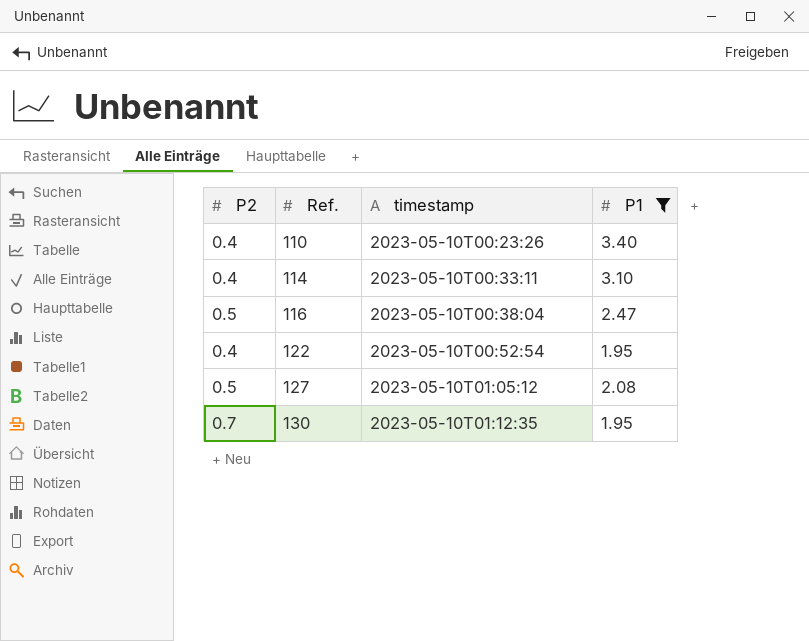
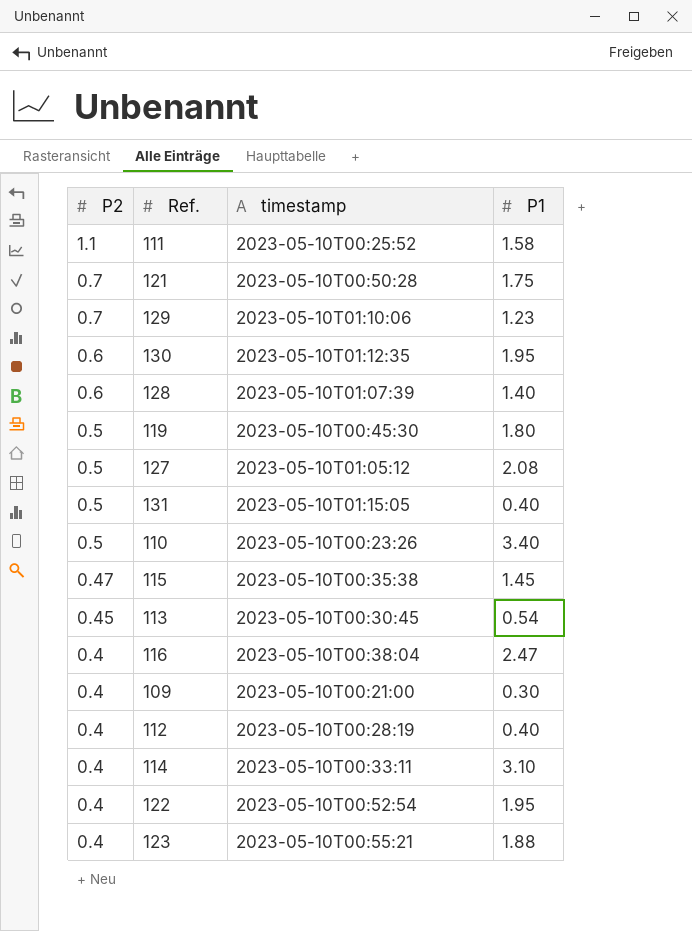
filter: P1 >= 1.95 -> none
row order: Ref. ascending -> P2 descending
130 | P2: 0.7 -> 0.6
110 | P2: 0.4 -> 0.5
116 | P2: 0.5 -> 0.4

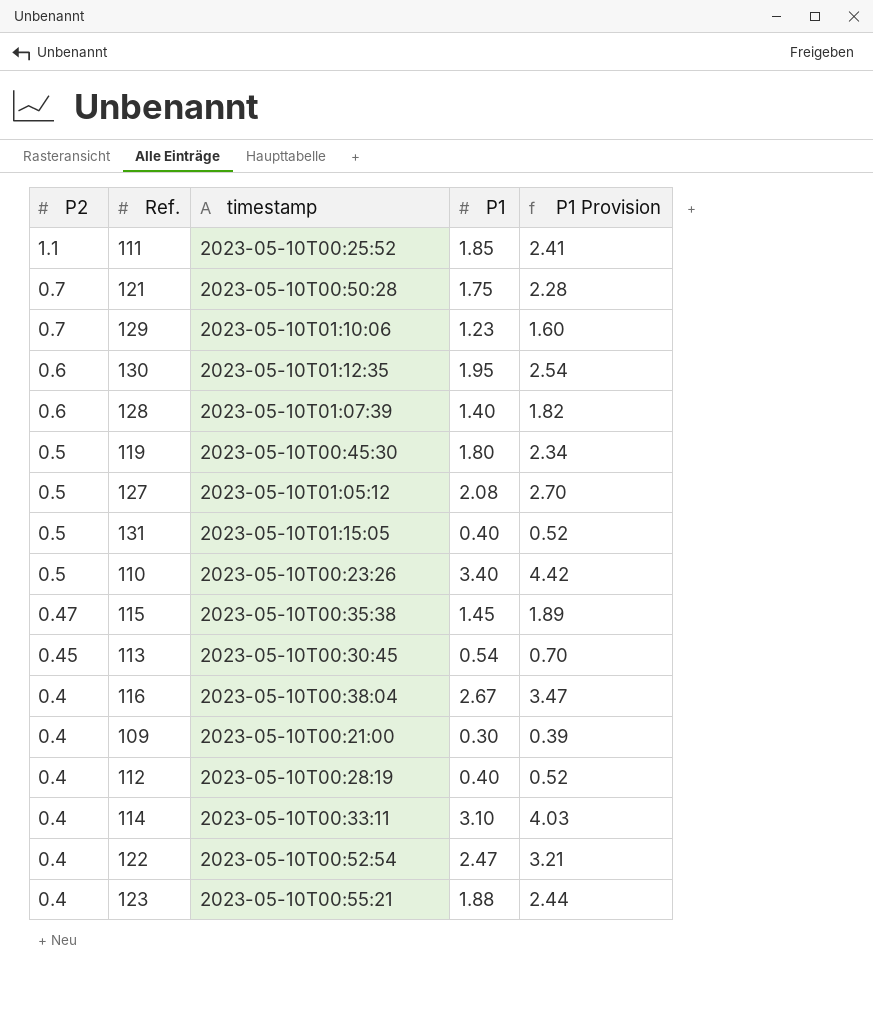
column P1 Provision | formula: none -> [P1] * 1.3
111 | P1: 1.58 -> 1.85
116 | P1: 2.47 -> 2.67
122 | P1: 1.95 -> 2.47

